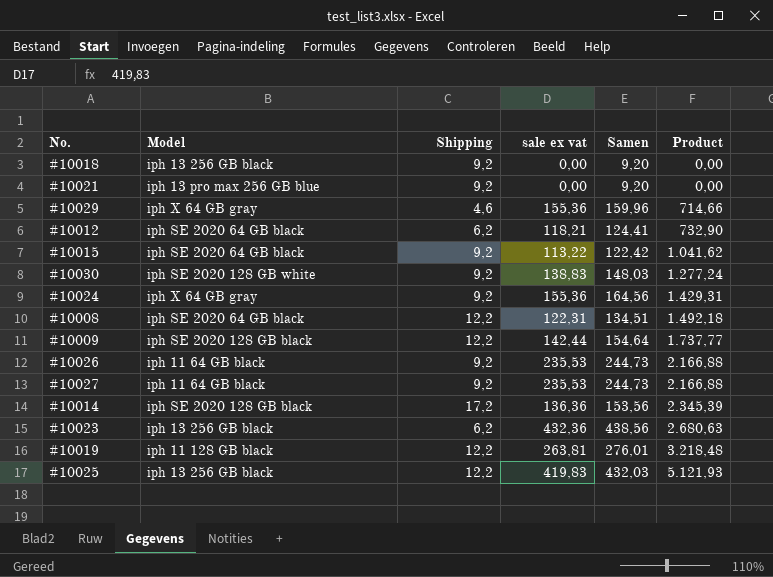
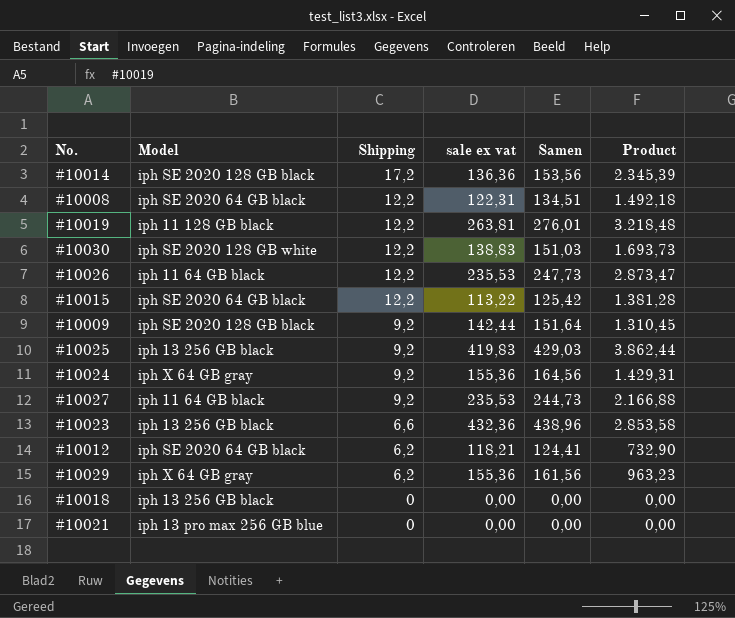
row order: Product ascending -> Shipping descending
#10030 | Shipping: 9,2 -> 12,2
#10030 | Samen: 148,03 -> 151,03
#10030 | Product: 1.277,24 -> 1.693,73
#10026 | Shipping: 9,2 -> 12,2
#10026 | Samen: 244,73 -> 247,73
#10026 | Product: 2.166,88 -> 2.873,47
#10015 | Shipping: 9,2 -> 12,2
#10015 | Samen: 122,42 -> 125,42
#10015 | Product: 1.041,62 -> 1.381,28
#10009 | Shipping: 12,2 -> 9,2
#10009 | Samen: 154,64 -> 151,64
#10009 | Product: 1.737,77 -> 1.310,45
#10025 | Shipping: 12,2 -> 9,2
#10025 | Samen: 432,03 -> 429,03
#10025 | Product: 5.121,93 -> 3.862,44
#10023 | Shipping: 6,2 -> 6,6
#10023 | Samen: 438,56 -> 438,96
#10023 | Product: 2.680,63 -> 2.853,58
#10029 | Shipping: 4,6 -> 6,2
#10029 | Samen: 159,96 -> 161,56
#10029 | Product: 714,66 -> 963,23
#10018 | Shipping: 9,2 -> 0
#10018 | Samen: 9,20 -> 0,00
#10021 | Shipping: 9,2 -> 0
#10021 | Samen: 9,20 -> 0,00

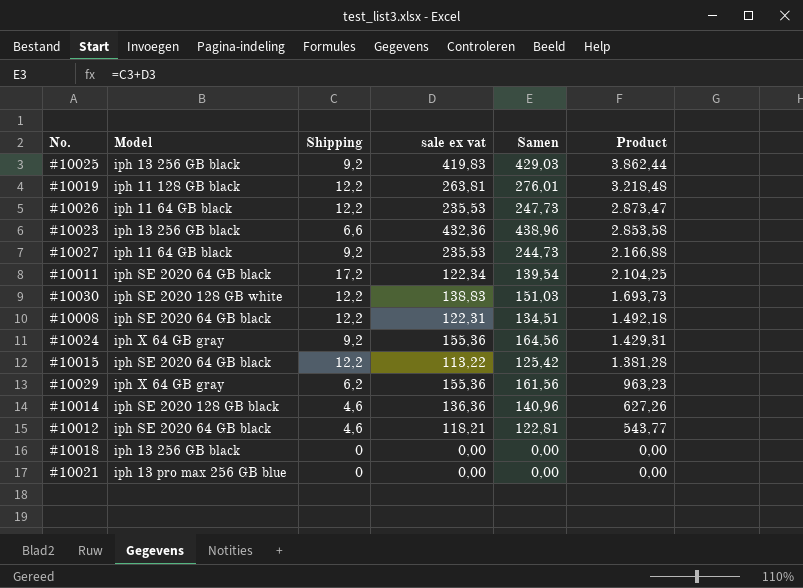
row order: Shipping descending -> Product descending
row #10009: iph SE 2020 128 GB black | 9,2 | 142,44 | 151,64 | 1.310,45 -> none
row #10011: none -> iph SE 2020 64 GB black | 17,2 | 122,34 | 139,54 | 2.104,25
#10014 | Shipping: 17,2 -> 4,6
#10014 | Samen: 153,56 -> 140,96
#10014 | Product: 2.345,39 -> 627,26
#10012 | Shipping: 6,2 -> 4,6
#10012 | Samen: 124,41 -> 122,81
#10012 | Product: 732,90 -> 543,77

